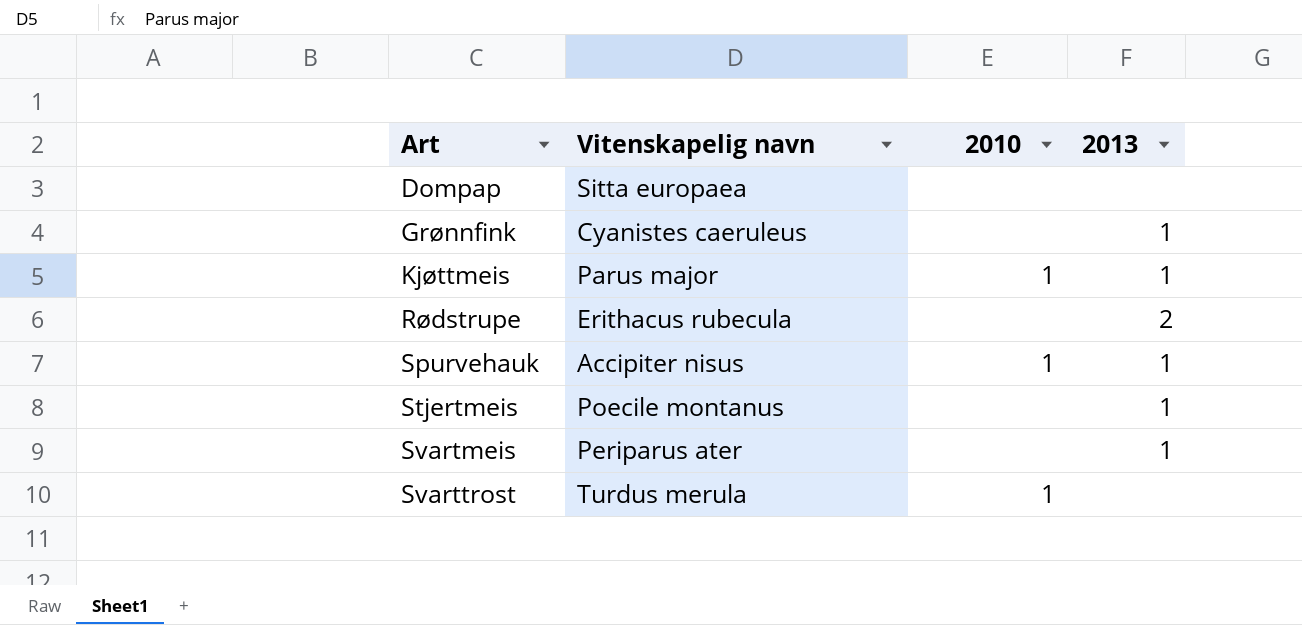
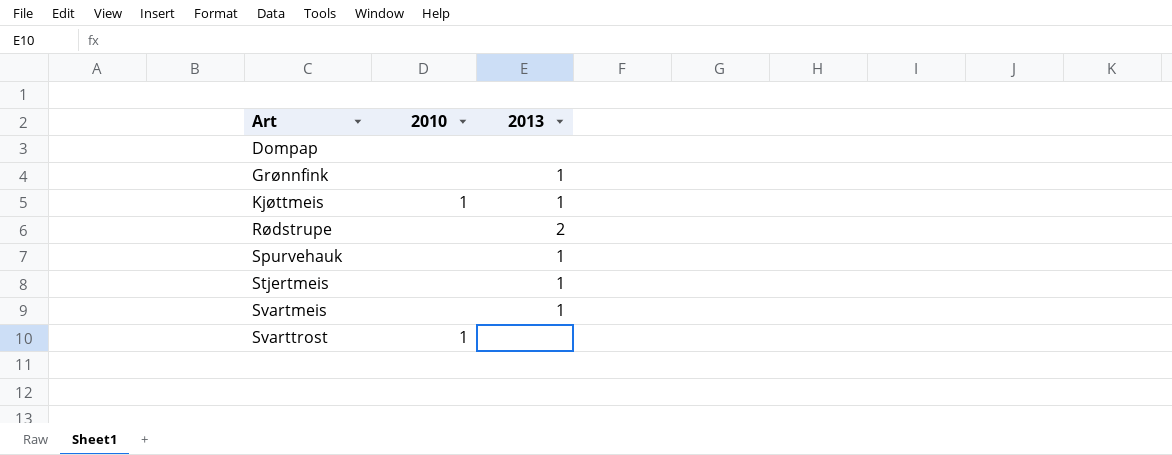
column Vitenskapelig navn | position: 2 -> none
Spurvehauk | 2010: 1 -> none

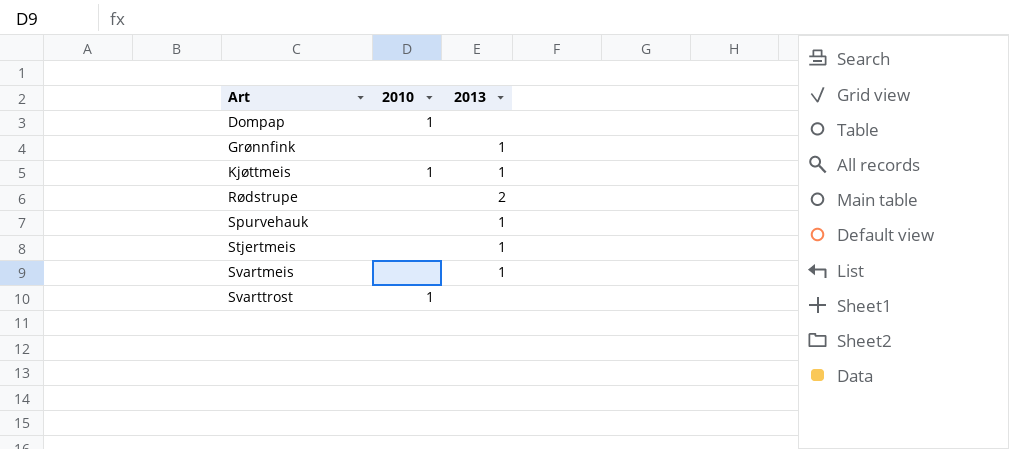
Dompap | 2010: none -> 1

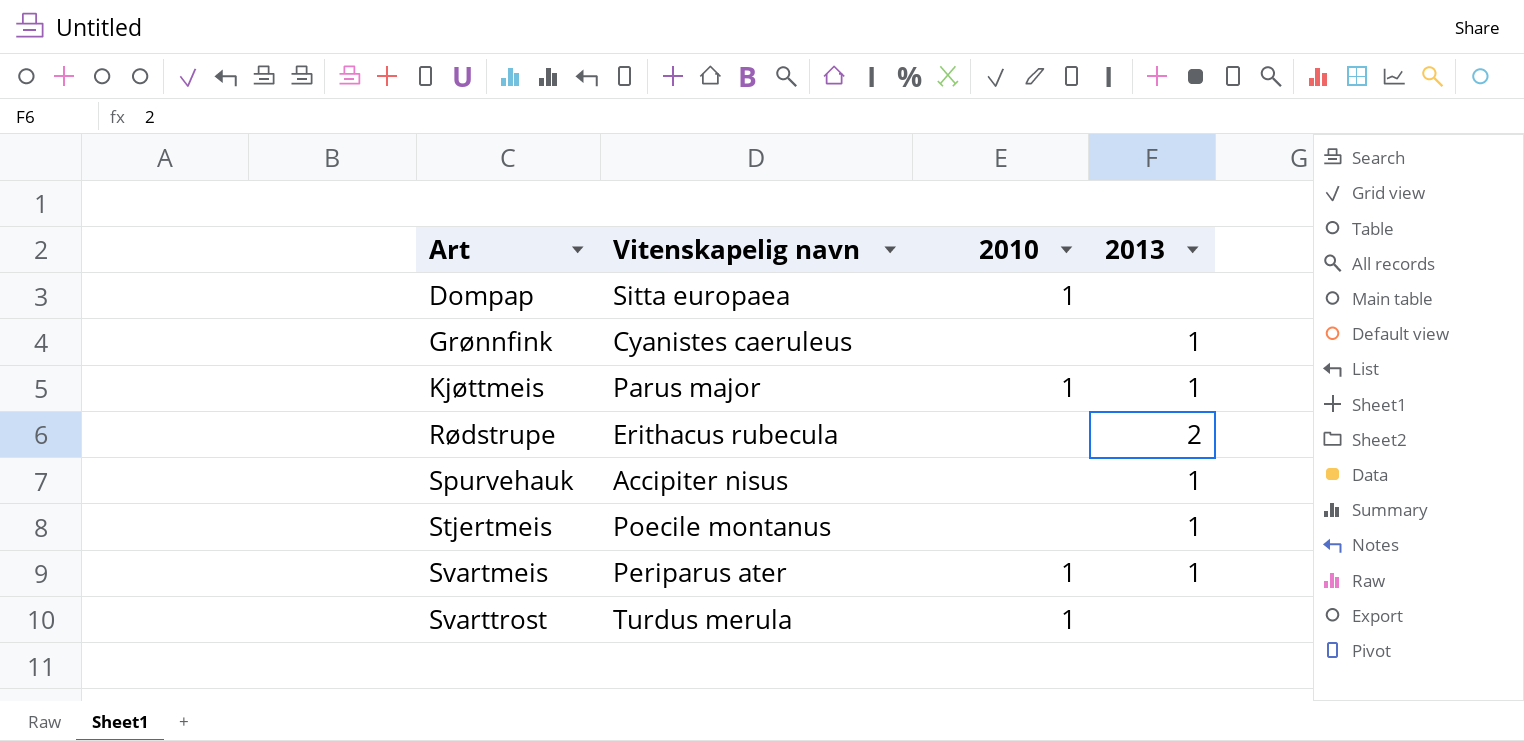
column Vitenskapelig navn | position: none -> 2
Svartmeis | 2010: none -> 1

